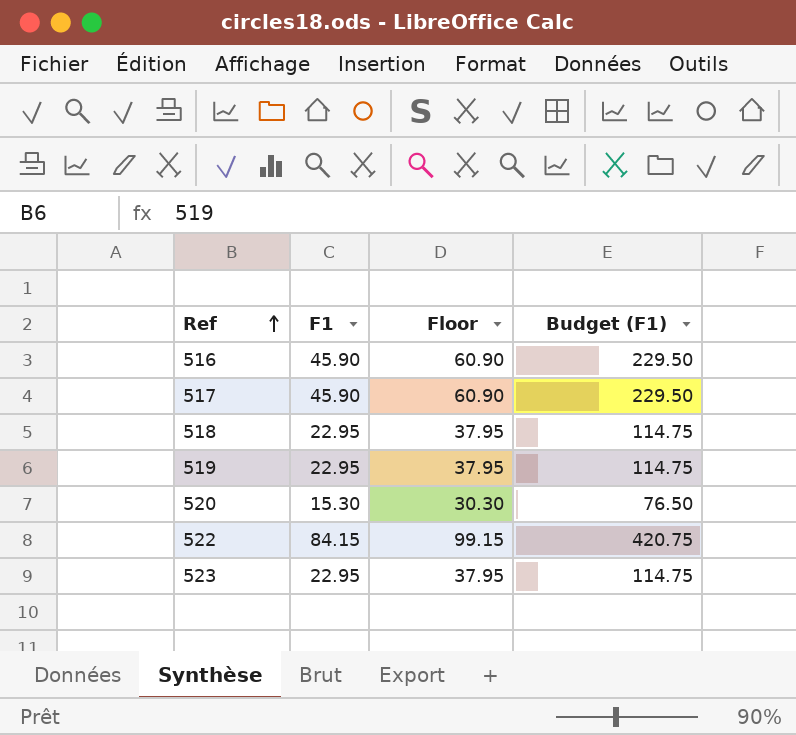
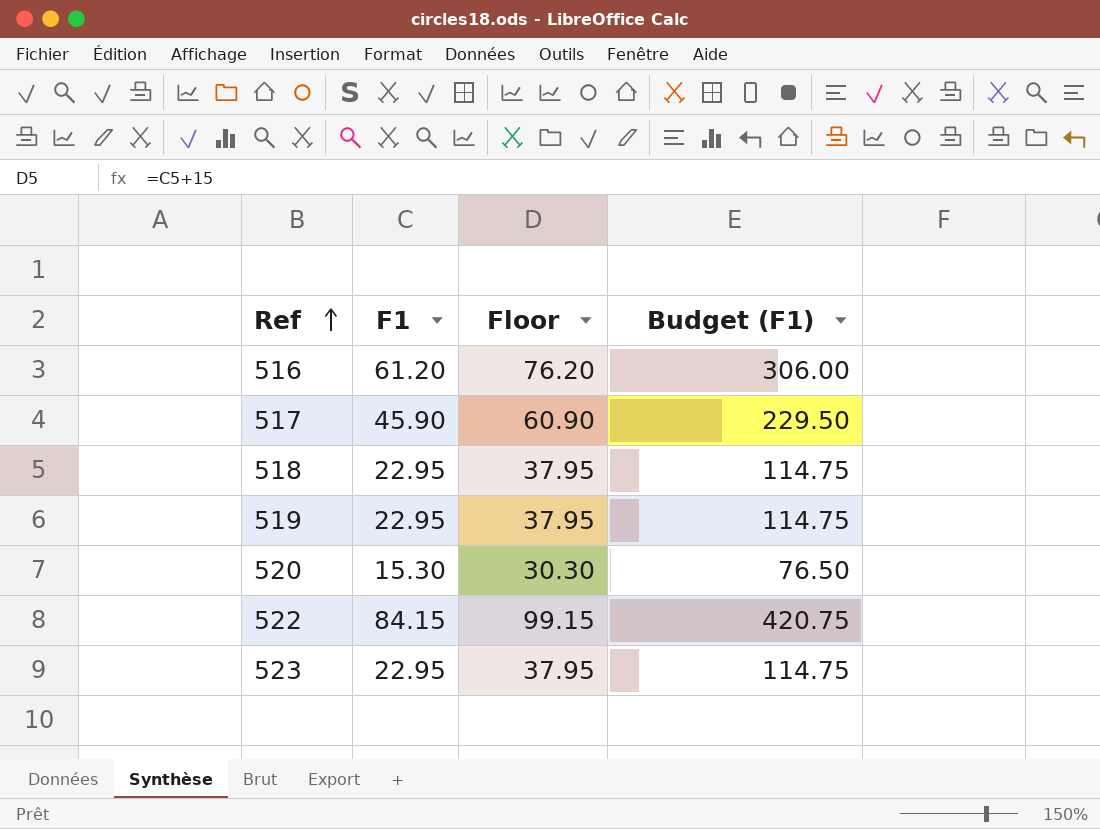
516 | F1: 45.90 -> 61.20
516 | Floor: 60.90 -> 76.20
516 | Budget (F1): 229.50 -> 306.00

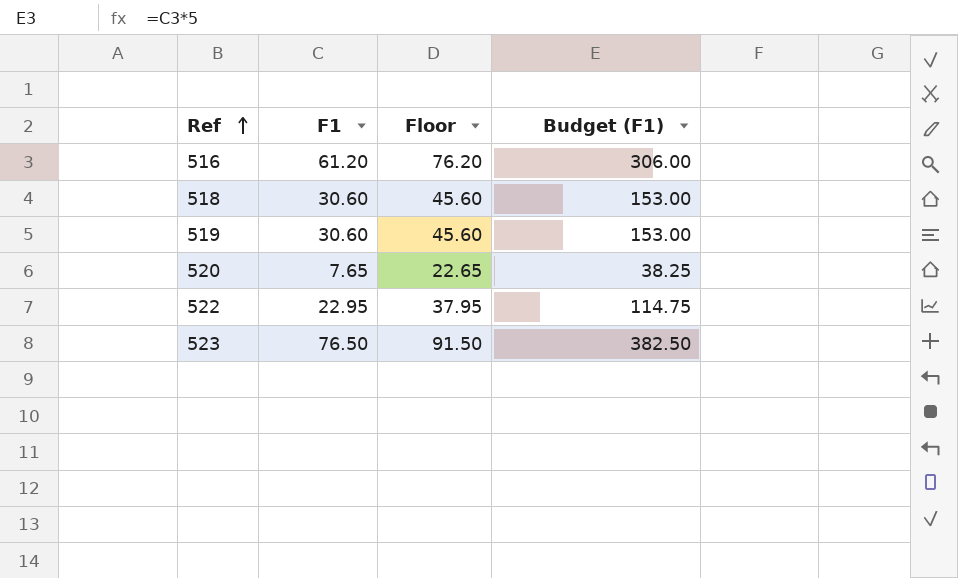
row 517: 45.90 | 60.90 | 229.50 -> none
518 | F1: 22.95 -> 30.60
518 | Floor: 37.95 -> 45.60
518 | Budget (F1): 114.75 -> 153.00
519 | F1: 22.95 -> 30.60
519 | Floor: 37.95 -> 45.60
519 | Budget (F1): 114.75 -> 153.00
520 | F1: 15.30 -> 7.65
520 | Floor: 30.30 -> 22.65
520 | Budget (F1): 76.50 -> 38.25
522 | F1: 84.15 -> 22.95
522 | Floor: 99.15 -> 37.95
522 | Budget (F1): 420.75 -> 114.75
523 | F1: 22.95 -> 76.50
523 | Floor: 37.95 -> 91.50
523 | Budget (F1): 114.75 -> 382.50

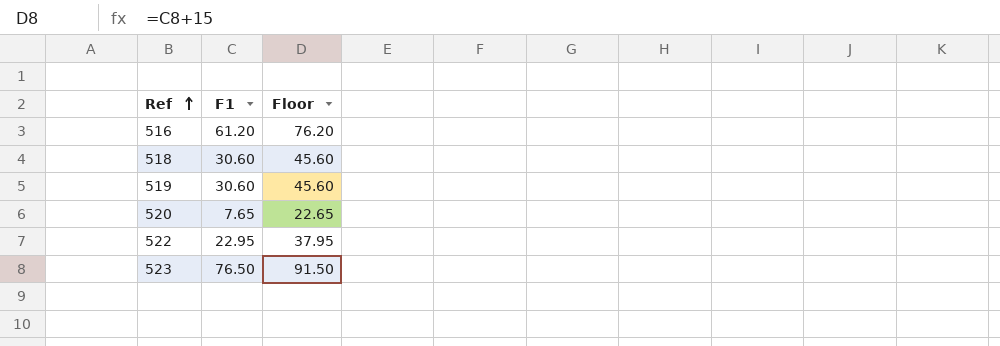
column Budget (F1) | formula: [F1] * 5 -> none

